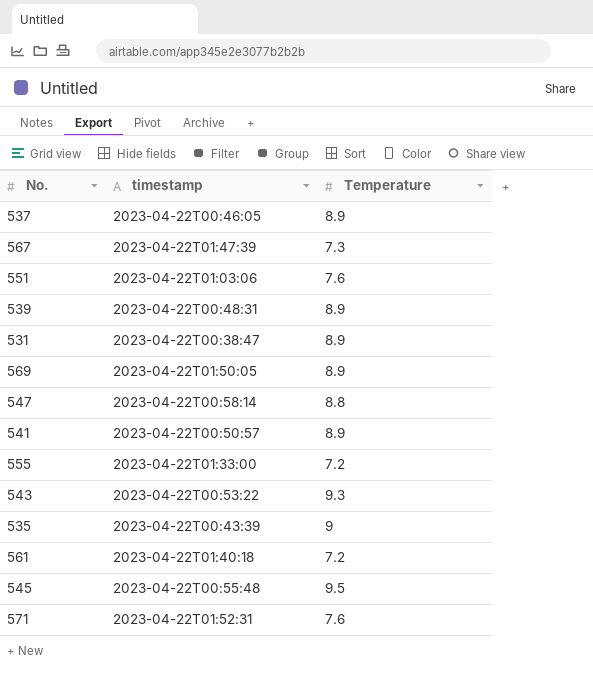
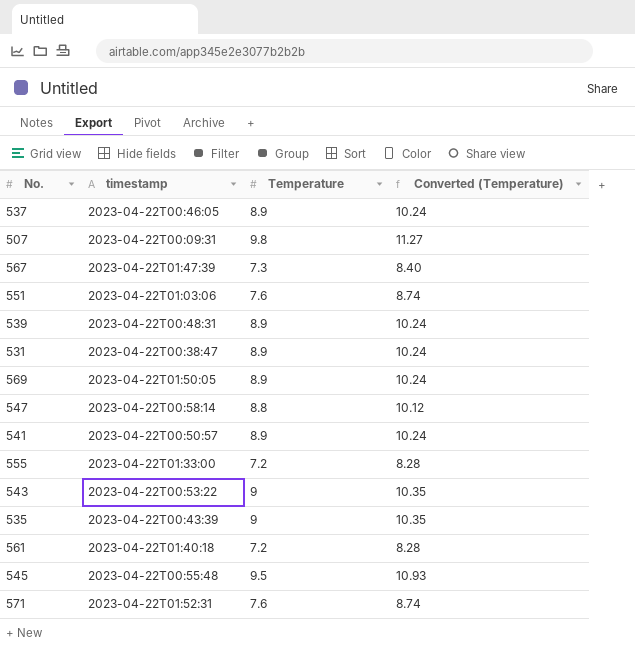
column Converted (Temperature) | formula: none -> [Temperature] * 1.15
row 507: none -> 2023-04-22T00:09:31 | 9.8 | 11.27
543 | Temperature: 9.3 -> 9

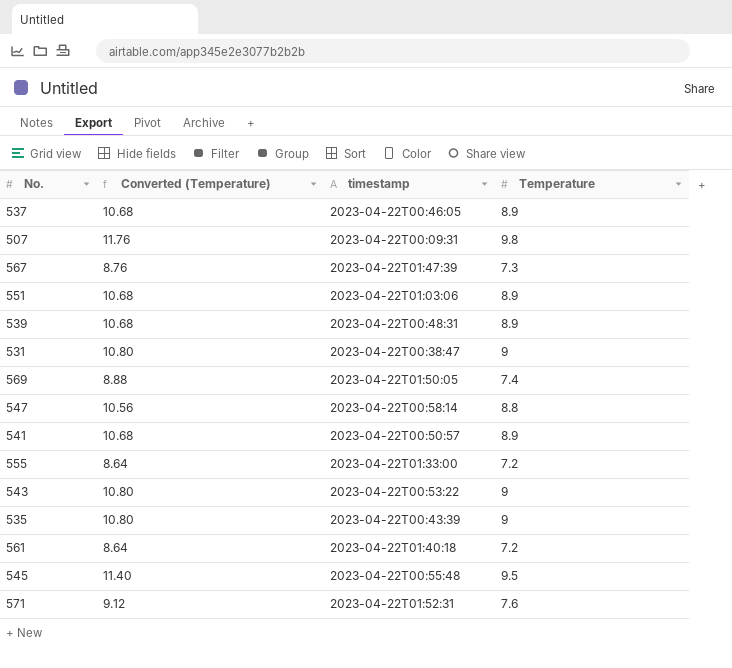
column Converted (Temperature) | formula: [Temperature] * 1.15 -> [Temperature] * 1.2
column Converted (Temperature) | position: 4 -> 2
551 | Temperature: 7.6 -> 8.9
531 | Temperature: 8.9 -> 9
569 | Temperature: 8.9 -> 7.4

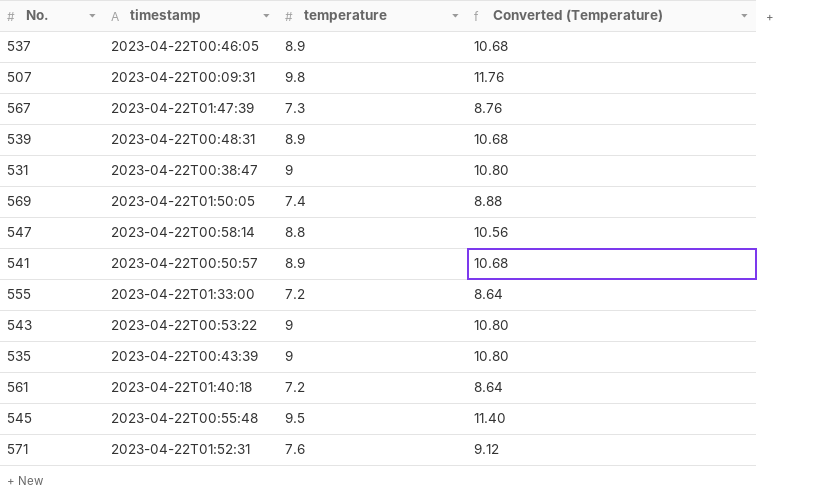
column name: Temperature -> temperature
column Converted (Temperature) | position: 2 -> 4
row 551: 10.68 | 2023-04-22T01:03:06 | 8.9 -> none

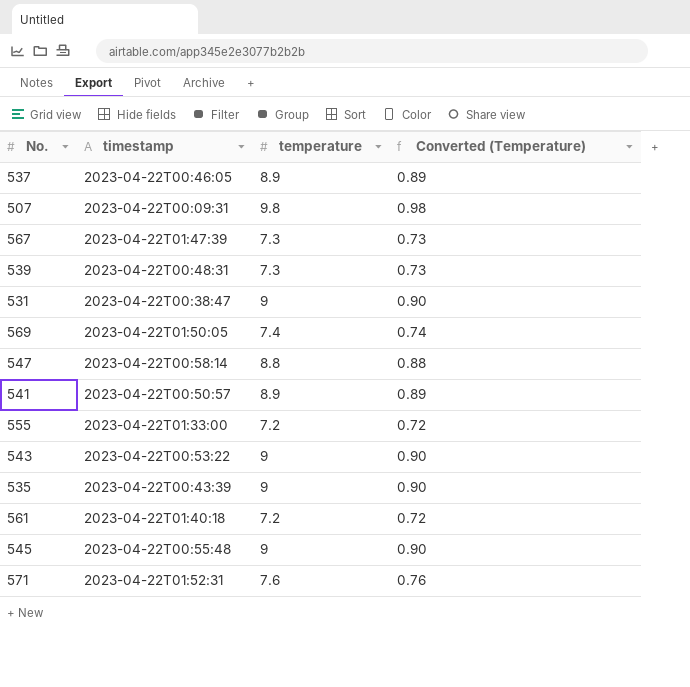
column Converted (Temperature) | formula: [temperature] * 1.2 -> [temperature] * 0.1
539 | temperature: 8.9 -> 7.3
545 | temperature: 9.5 -> 9

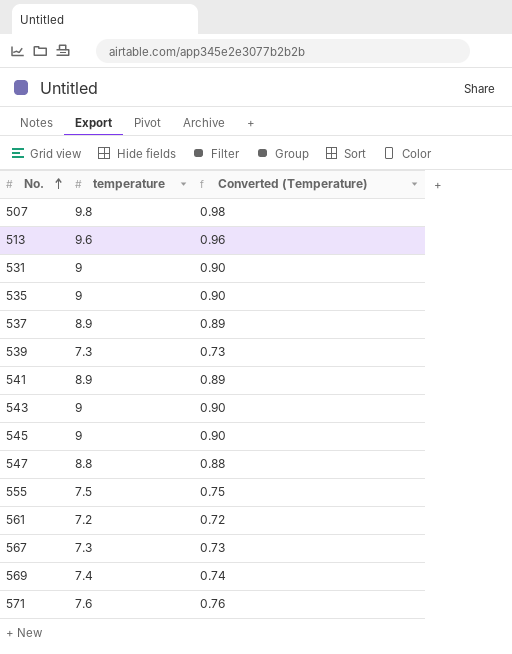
row order: none -> No. ascending
column timestamp | position: 2 -> none
row 513: none -> 9.6 | 0.96
555 | temperature: 7.2 -> 7.5
555 | Converted (Temperature): 0.72 -> 0.75

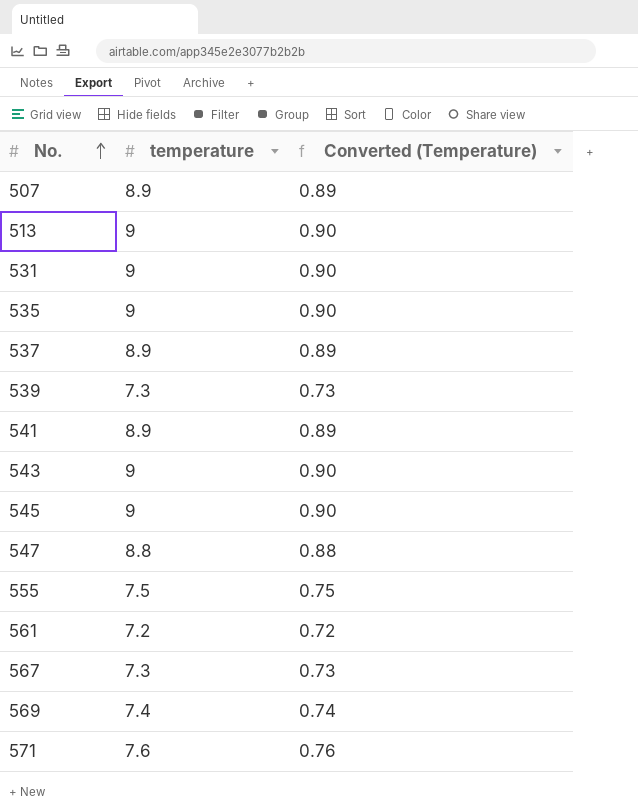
507 | temperature: 9.8 -> 8.9
507 | Converted (Temperature): 0.98 -> 0.89
513 | temperature: 9.6 -> 9
513 | Converted (Temperature): 0.96 -> 0.90

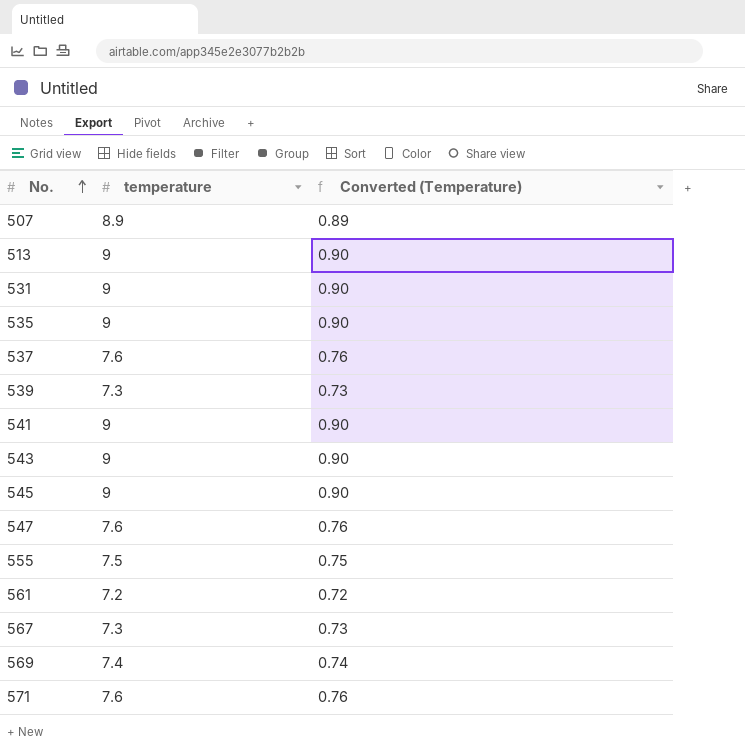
537 | temperature: 8.9 -> 7.6
537 | Converted (Temperature): 0.89 -> 0.76
541 | temperature: 8.9 -> 9
541 | Converted (Temperature): 0.89 -> 0.90
547 | temperature: 8.8 -> 7.6
547 | Converted (Temperature): 0.88 -> 0.76

